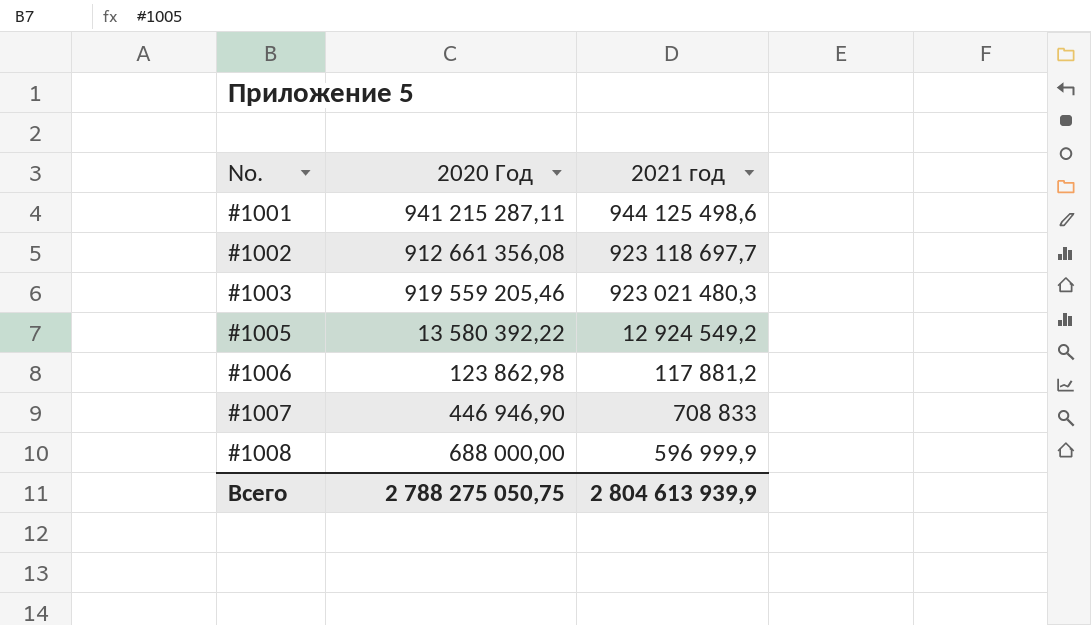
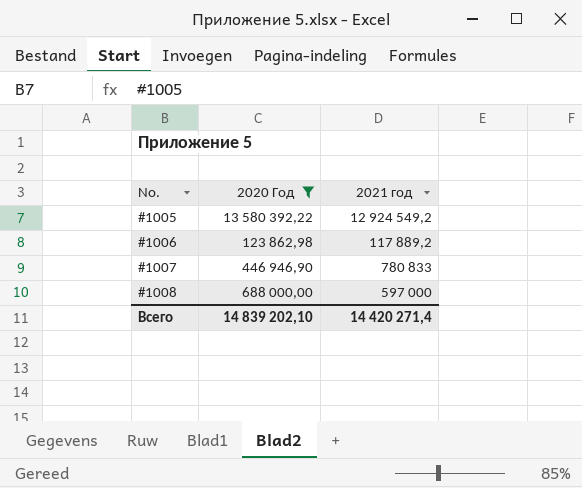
filter: none -> 2020 Год <= 13 580 392,22
#1006 | 2021 год: 117 881,2 -> 117 889,2
#1007 | 2021 год: 708 833 -> 780 833
#1008 | 2021 год: 596 999,9 -> 597 000
Всего | 2020 Год: 2 788 275 050,75 -> 14 839 202,10
Всего | 2021 год: 2 804 613 939,9 -> 14 420 271,4

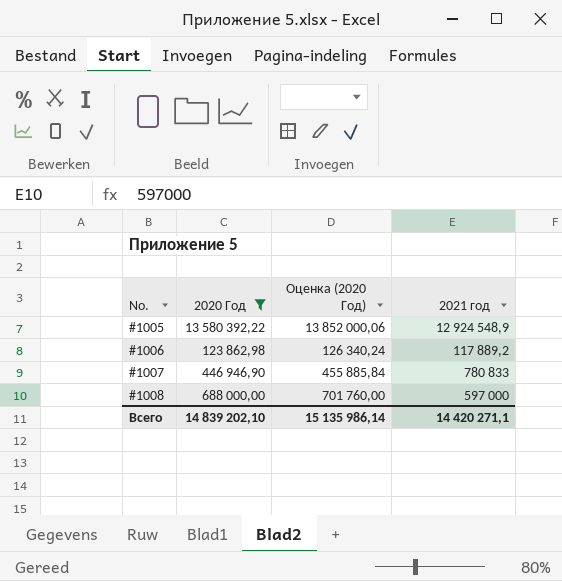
column Оценка (2020 Год) | formula: none -> [2020 Год] * 1,02
#1005 | 2021 год: 12 924 549,2 -> 12 924 548,9
Всего | 2021 год: 14 420 271,4 -> 14 420 271,1

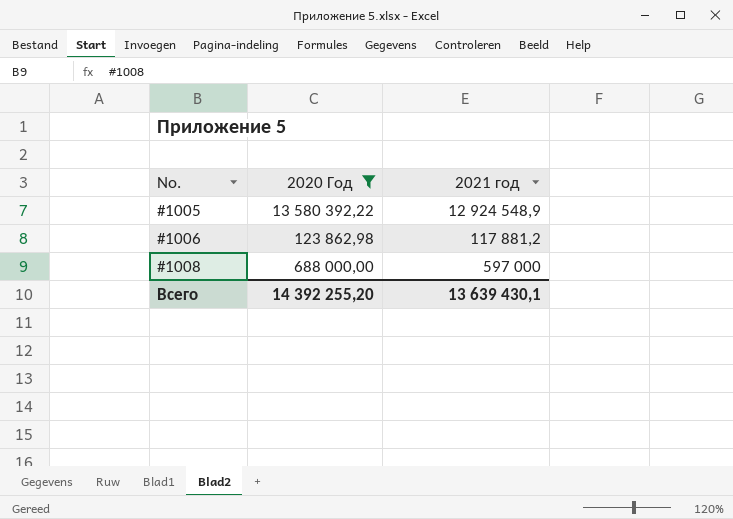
column Оценка (2020 Год) | formula: [2020 Год] * 1,02 -> none
row #1007: 446 946,90 | 455 885,84 | 780 833 -> none
#1006 | 2021 год: 117 889,2 -> 117 881,2
Всего | 2020 Год: 14 839 202,10 -> 14 392 255,20
Всего | 2021 год: 14 420 271,1 -> 13 639 430,1

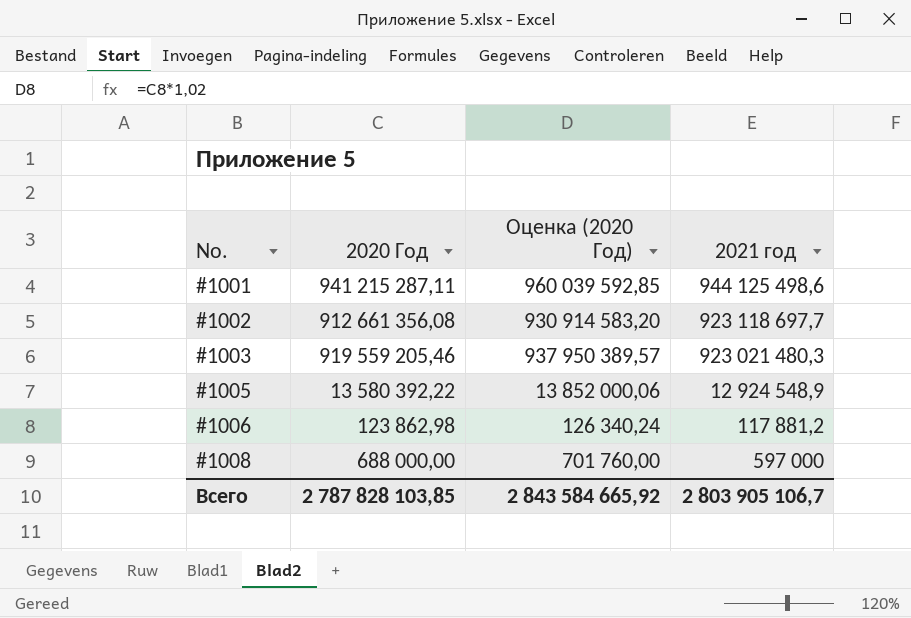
filter: 2020 Год <= 13 580 392,22 -> none
column Оценка (2020 Год) | formula: none -> [2020 Год] * 1,02
Всего | 2020 Год: 14 392 255,20 -> 2 787 828 103,85
Всего | 2021 год: 13 639 430,1 -> 2 803 905 106,7

